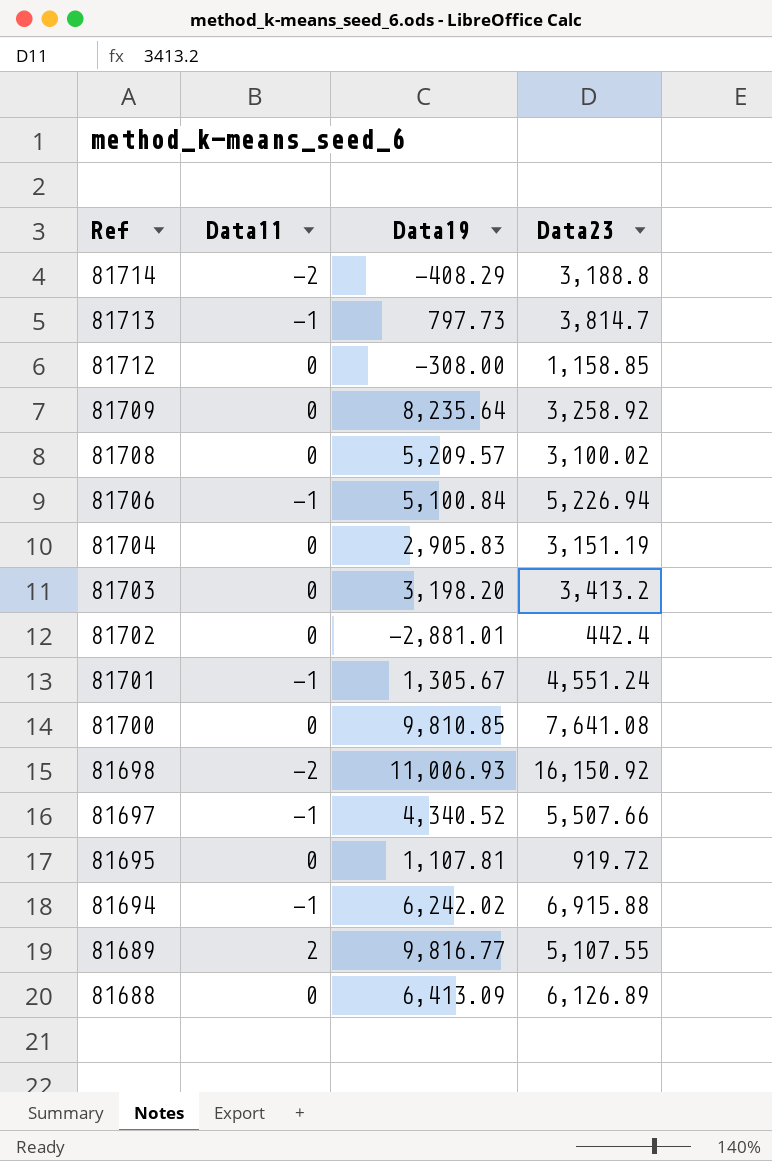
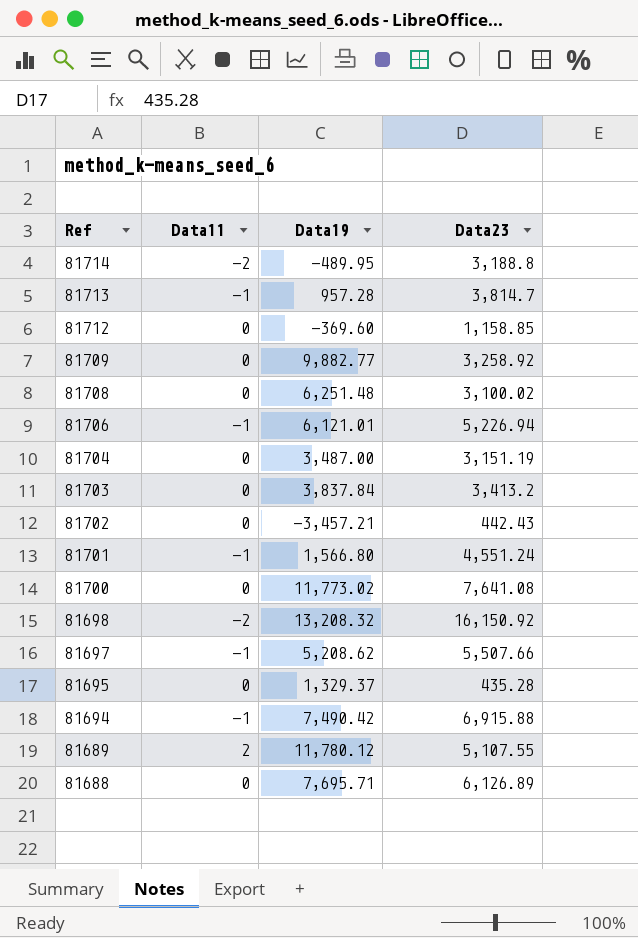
81714 | Data19: -408.29 -> -489.95
81713 | Data19: 797.73 -> 957.28
81712 | Data19: -308.00 -> -369.60
81709 | Data19: 8,235.64 -> 9,882.77
81708 | Data19: 5,209.57 -> 6,251.48
81706 | Data19: 5,100.84 -> 6,121.01
81704 | Data19: 2,905.83 -> 3,487.00
81703 | Data19: 3,198.20 -> 3,837.84
81702 | Data19: -2,881.01 -> -3,457.21
81702 | Data23: 442.4 -> 442.43
81701 | Data19: 1,305.67 -> 1,566.80
81700 | Data19: 9,810.85 -> 11,773.02
81698 | Data19: 11,006.93 -> 13,208.32
81697 | Data19: 4,340.52 -> 5,208.62
81695 | Data19: 1,107.81 -> 1,329.37
81695 | Data23: 919.72 -> 435.28
81694 | Data19: 6,242.02 -> 7,490.42
81689 | Data19: 9,816.77 -> 11,780.12
81688 | Data19: 6,413.09 -> 7,695.71

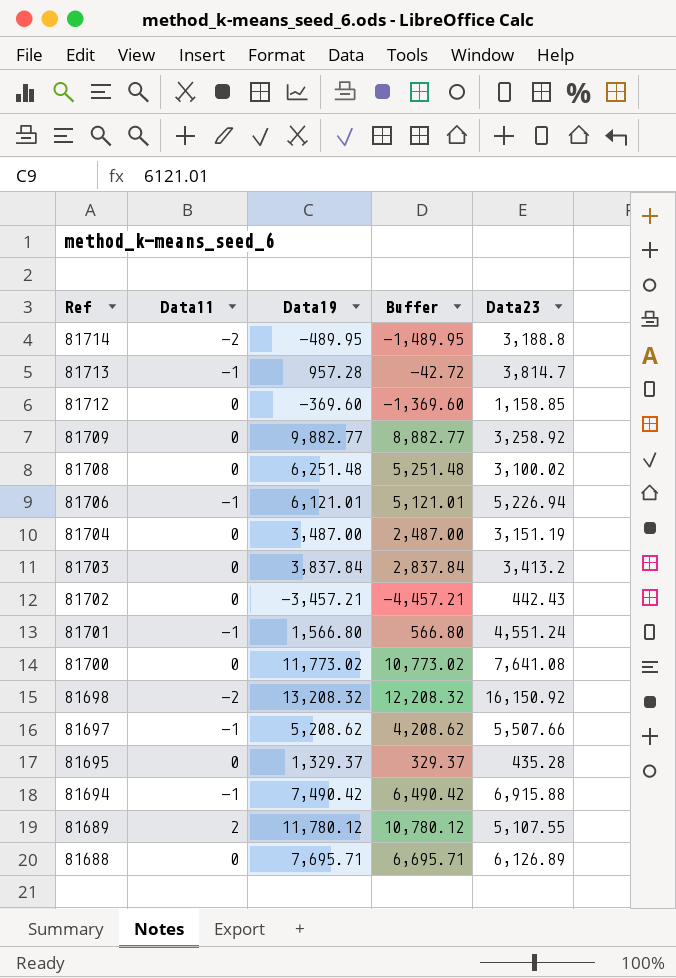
column Buffer | formula: none -> [Data19] - 1000

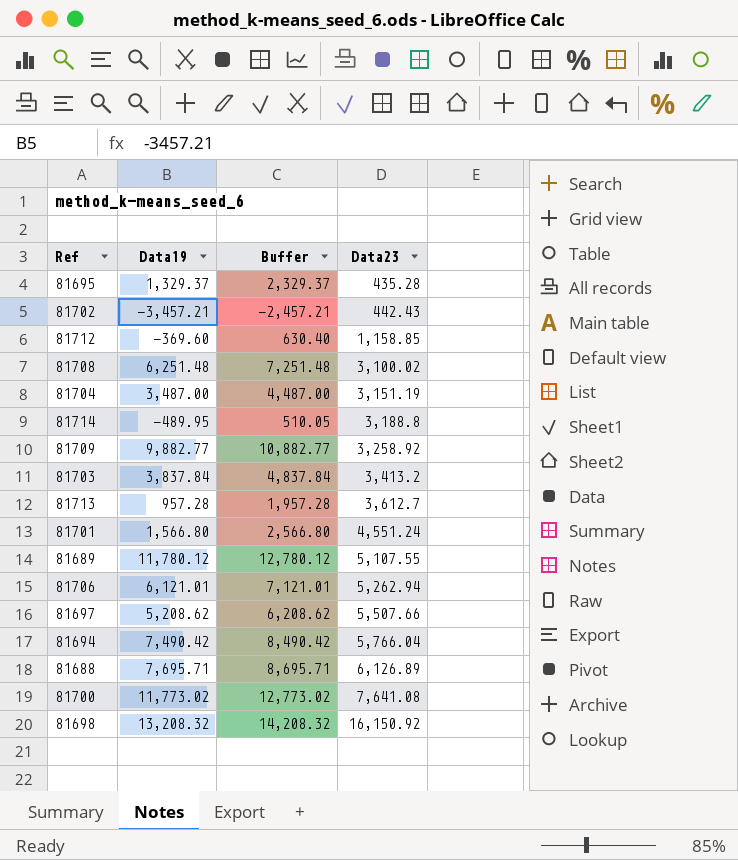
row order: Ref descending -> Data23 ascending
column Data11 | position: 2 -> none
column Buffer | formula: [Data19] - 1000 -> [Data19] + 1000
81713 | Data23: 3,814.7 -> 3,612.7
81706 | Data23: 5,226.94 -> 5,262.94
81694 | Data23: 6,915.88 -> 5,766.04

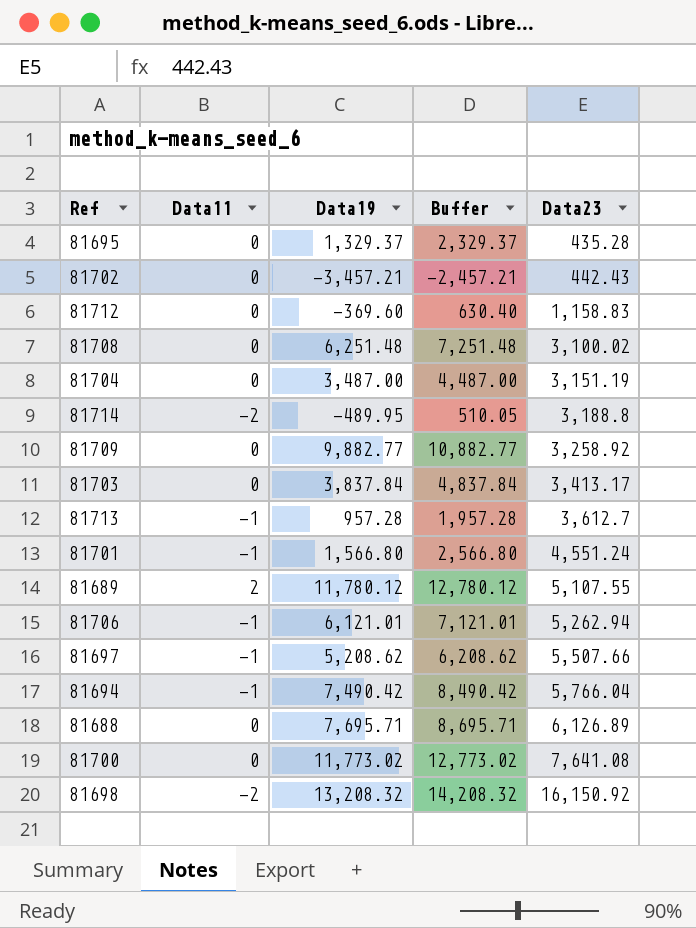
column Data11 | position: none -> 2
81712 | Data23: 1,158.85 -> 1,158.83
81703 | Data23: 3,413.2 -> 3,413.17

